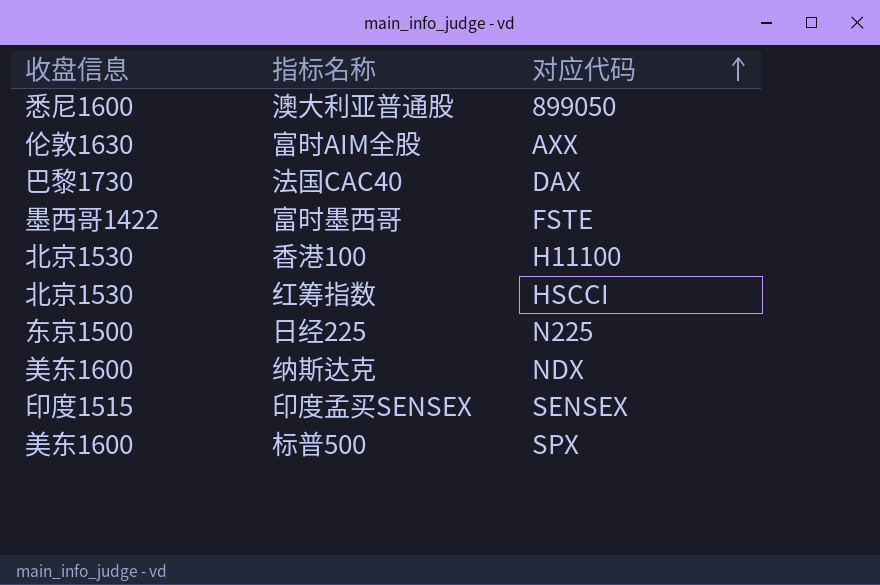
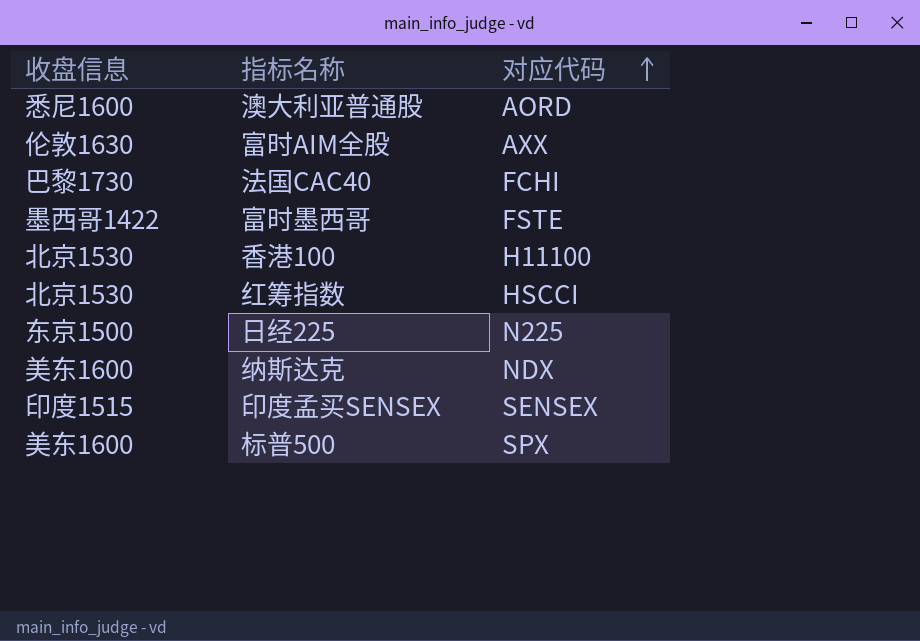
澳大利亚普通股 | 对应代码: 899050 -> AORD
法国CAC40 | 对应代码: DAX -> FCHI

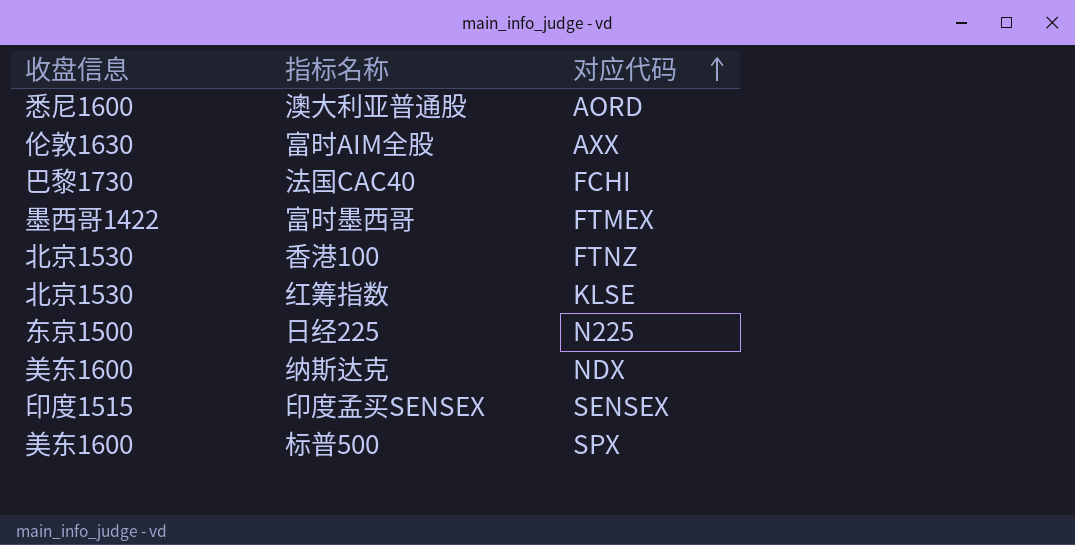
富时墨西哥 | 对应代码: FSTE -> FTMEX
香港100 | 对应代码: H11100 -> FTNZ
红筹指数 | 对应代码: HSCCI -> KLSE

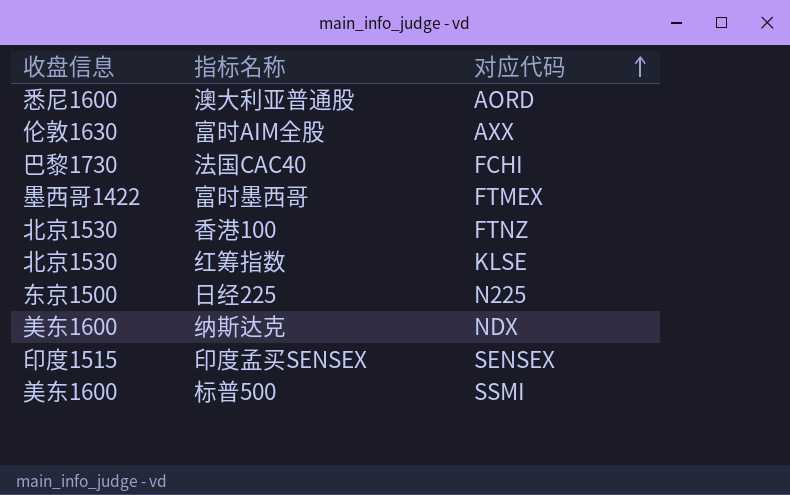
标普500 | 对应代码: SPX -> SSMI

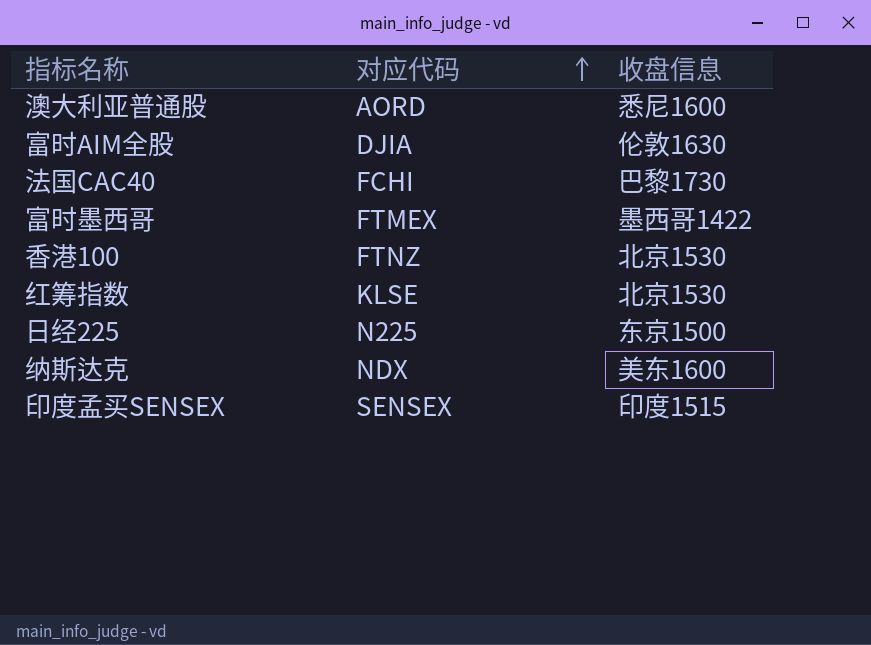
column 收盘信息 | position: 1 -> 3
row 标普500: 美东1600 | SSMI -> none
富时AIM全股 | 对应代码: AXX -> DJIA

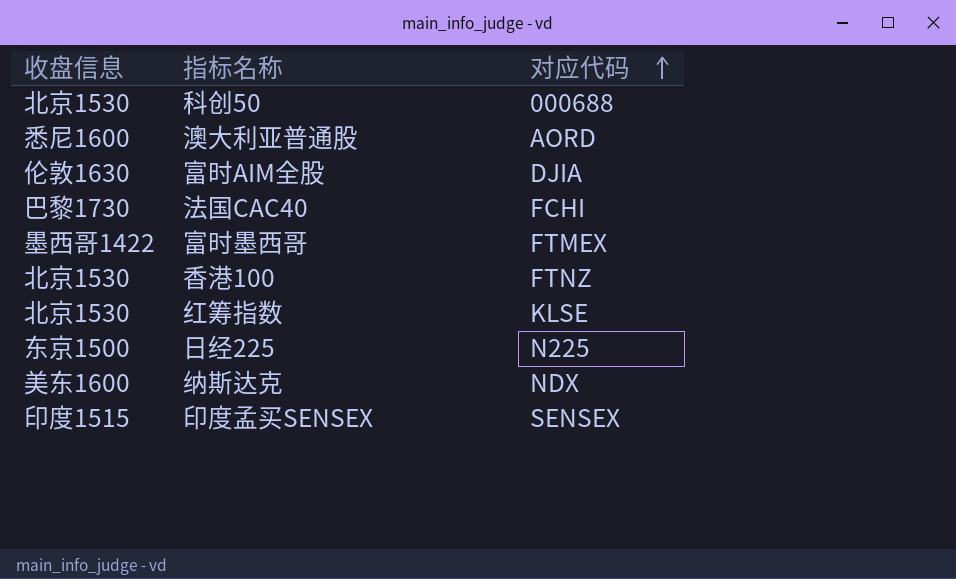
column 收盘信息 | position: 3 -> 1
row 科创50: none -> 北京1530 | 000688

